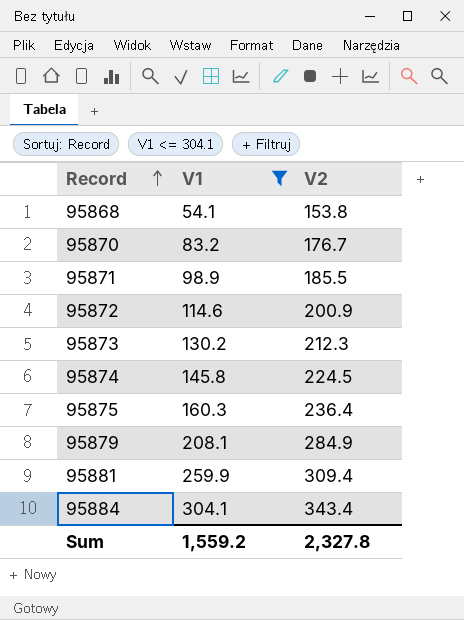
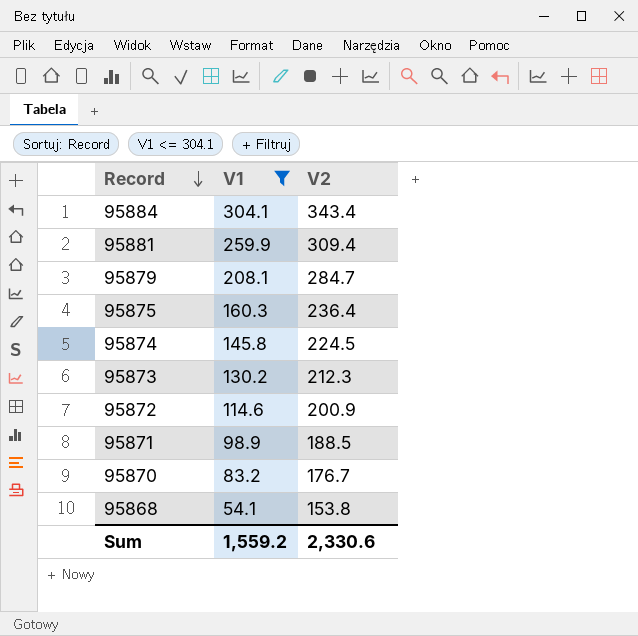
row order: Record ascending -> Record descending
95879 | V2: 284.9 -> 284.7
95871 | V2: 185.5 -> 188.5
Sum | V2: 2,327.8 -> 2,330.6

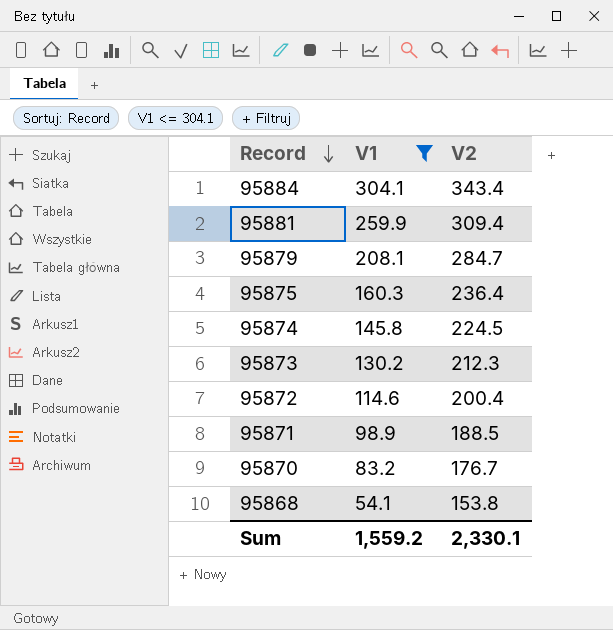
95872 | V2: 200.9 -> 200.4
Sum | V2: 2,330.6 -> 2,330.1

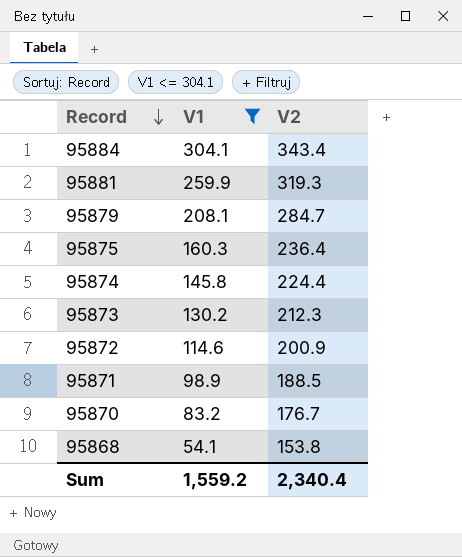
95881 | V2: 309.4 -> 319.3
95874 | V2: 224.5 -> 224.4
95872 | V2: 200.4 -> 200.9
Sum | V2: 2,330.1 -> 2,340.4

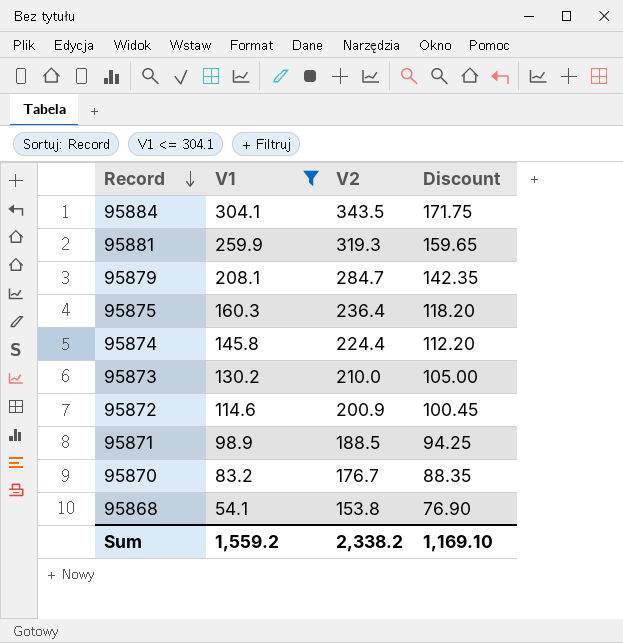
column Discount | formula: none -> [V2] * 0.5
95884 | V2: 343.4 -> 343.5
95873 | V2: 212.3 -> 210.0
Sum | V2: 2,340.4 -> 2,338.2

